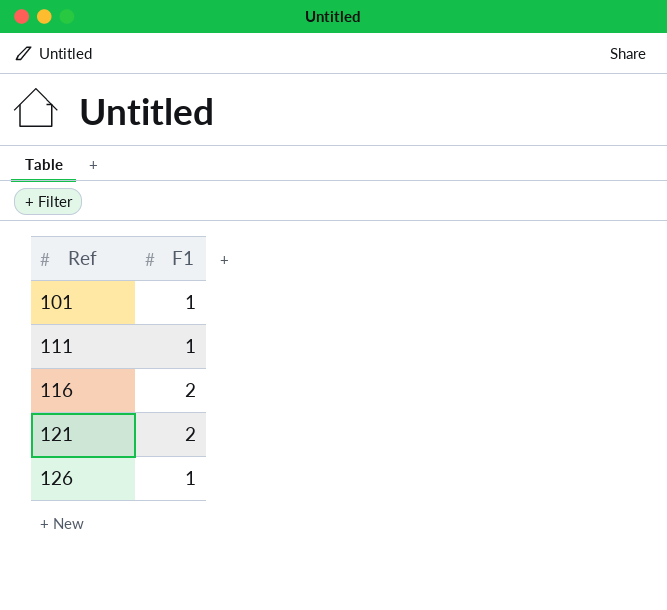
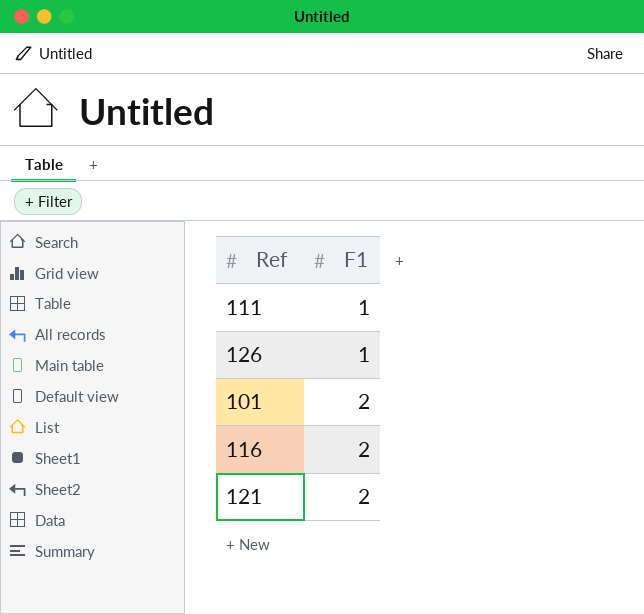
row order: Ref ascending -> F1 ascending
101 | F1: 1 -> 2

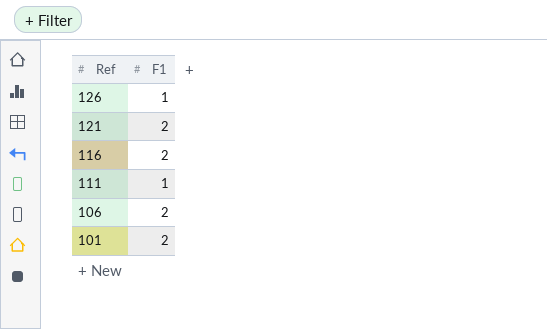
row order: F1 ascending -> Ref descending
row 106: none -> 2

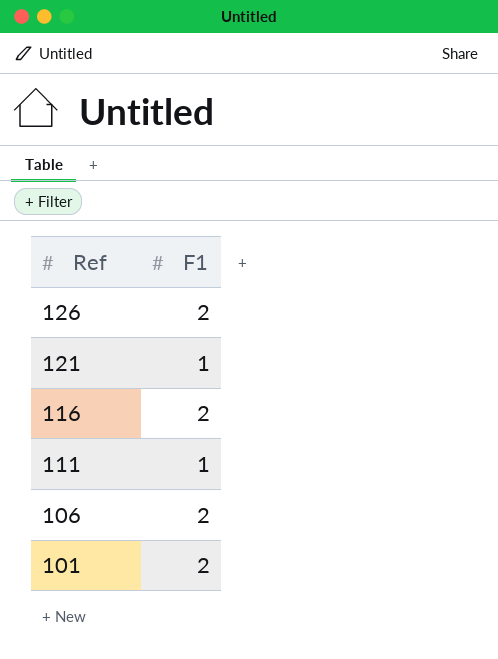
126 | F1: 1 -> 2
121 | F1: 2 -> 1

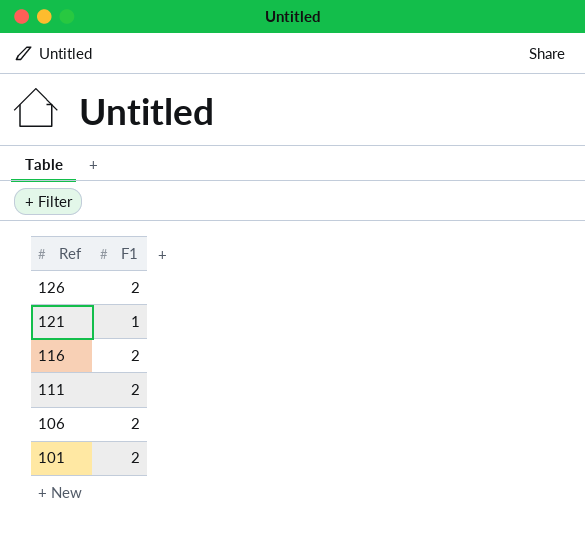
111 | F1: 1 -> 2

